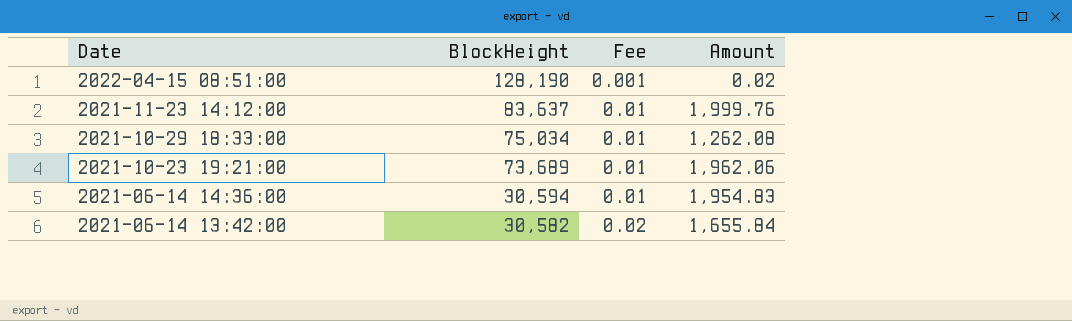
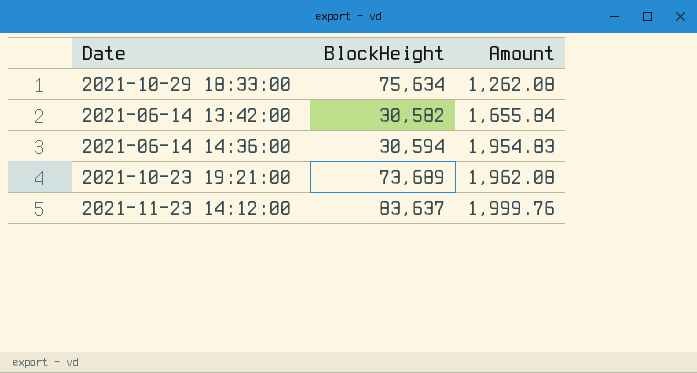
row order: Date descending -> Amount ascending
column Fee | position: 3 -> none
row 2022-04-15 08:51:00: 128,190 | 0.001 | 0.02 -> none
2021-10-29 18:33:00 | BlockHeight: 75,034 -> 75,634
2021-10-23 19:21:00 | Amount: 1,962.06 -> 1,962.08

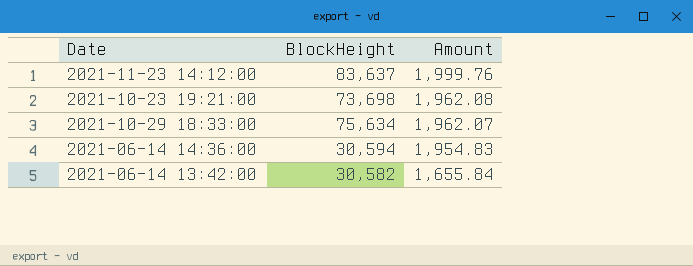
row order: Amount ascending -> Amount descending
2021-10-23 19:21:00 | BlockHeight: 73,689 -> 73,698
2021-10-29 18:33:00 | Amount: 1,262.08 -> 1,962.07

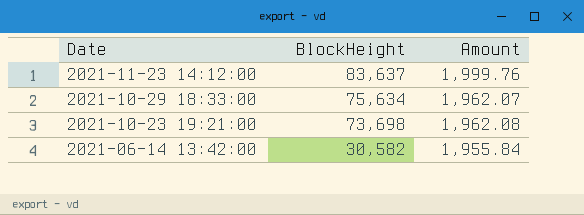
row order: Amount descending -> Date descending
row 2021-06-14 14:36:00: 30,594 | 1,954.83 -> none
2021-06-14 13:42:00 | Amount: 1,655.84 -> 1,955.84

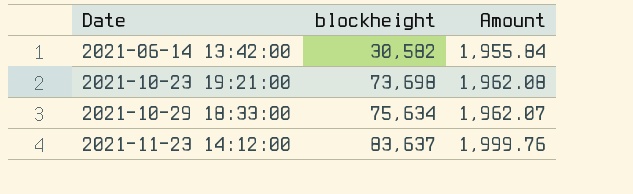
row order: Date descending -> Date ascending
column name: BlockHeight -> blockheight

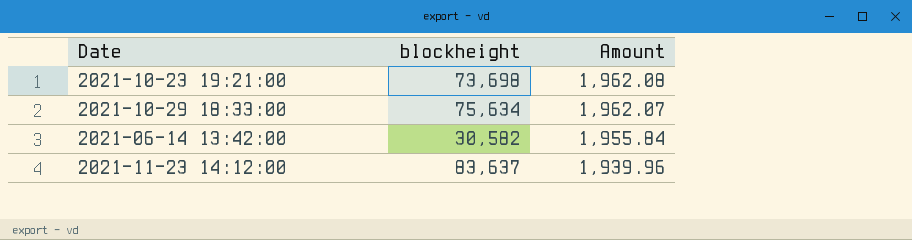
row order: Date ascending -> Amount descending
2021-11-23 14:12:00 | Amount: 1,999.76 -> 1,939.96

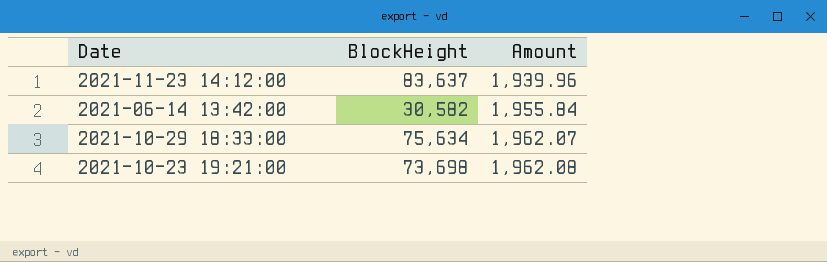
row order: Amount descending -> Amount ascending
column name: blockheight -> BlockHeight

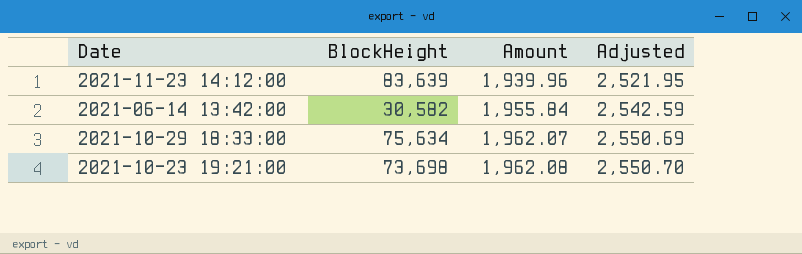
column Adjusted | formula: none -> [Amount] * 1.3
2021-11-23 14:12:00 | BlockHeight: 83,637 -> 83,639

